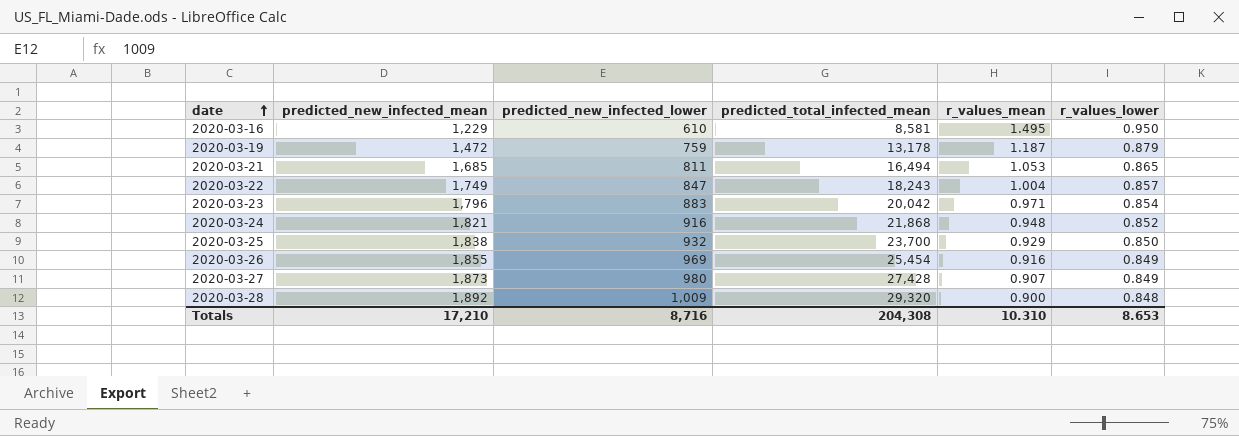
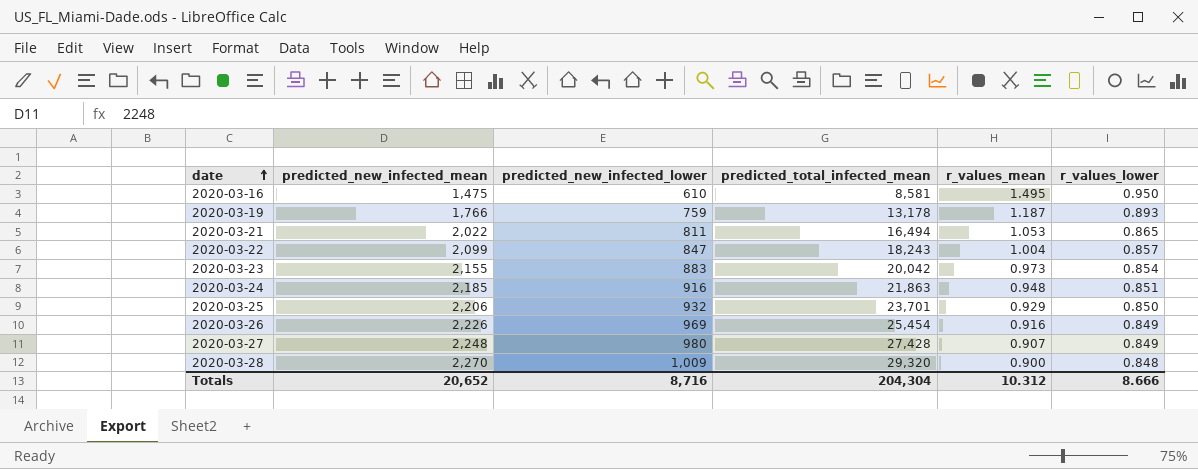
2020-03-16 | predicted_new_infected_mean: 1,229 -> 1,475
2020-03-19 | predicted_new_infected_mean: 1,472 -> 1,766
2020-03-19 | r_values_lower: 0.879 -> 0.893
2020-03-21 | predicted_new_infected_mean: 1,685 -> 2,022
2020-03-22 | predicted_new_infected_mean: 1,749 -> 2,099
2020-03-23 | predicted_new_infected_mean: 1,796 -> 2,155
2020-03-23 | r_values_mean: 0.971 -> 0.973
2020-03-24 | predicted_new_infected_mean: 1,821 -> 2,185
2020-03-24 | predicted_total_infected_mean: 21,868 -> 21,863
2020-03-24 | r_values_lower: 0.852 -> 0.851
2020-03-25 | predicted_new_infected_mean: 1,838 -> 2,206
2020-03-25 | predicted_total_infected_mean: 23,700 -> 23,701
2020-03-26 | predicted_new_infected_mean: 1,855 -> 2,226
2020-03-27 | predicted_new_infected_mean: 1,873 -> 2,248
2020-03-28 | predicted_new_infected_mean: 1,892 -> 2,270
Totals | predicted_new_infected_mean: 17,210 -> 20,652
Totals | predicted_total_infected_mean: 204,308 -> 204,304
Totals | r_values_mean: 10.310 -> 10.312
Totals | r_values_lower: 8.653 -> 8.666

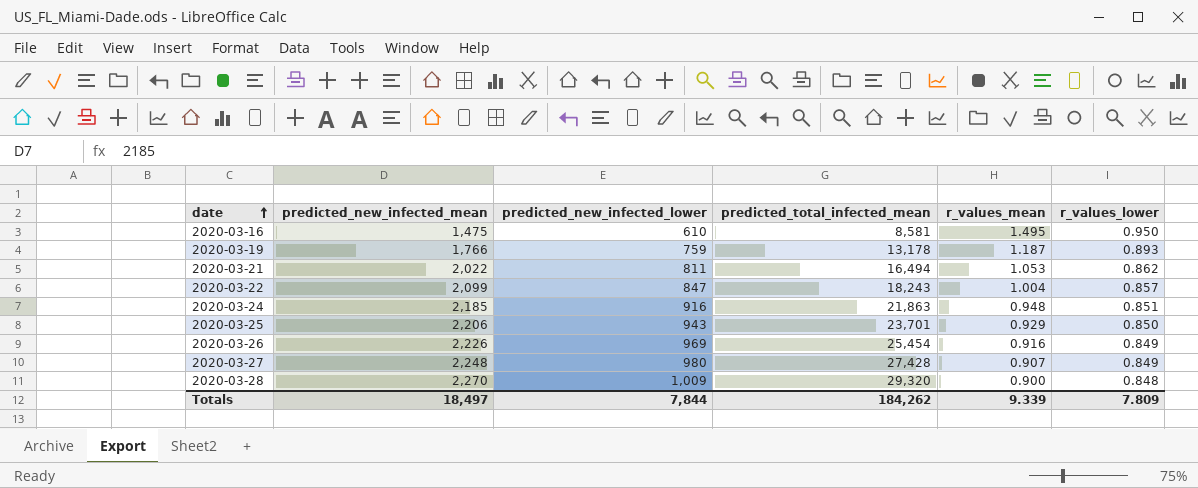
row 2020-03-23: 2,155 | 883 | 20,042 | 0.973 | 0.854 -> none
2020-03-21 | r_values_lower: 0.865 -> 0.862
2020-03-25 | predicted_new_infected_lower: 932 -> 943
Totals | predicted_new_infected_mean: 20,652 -> 18,497
Totals | predicted_new_infected_lower: 8,716 -> 7,844
Totals | predicted_total_infected_mean: 204,304 -> 184,262
Totals | r_values_mean: 10.312 -> 9.339
Totals | r_values_lower: 8.666 -> 7.809

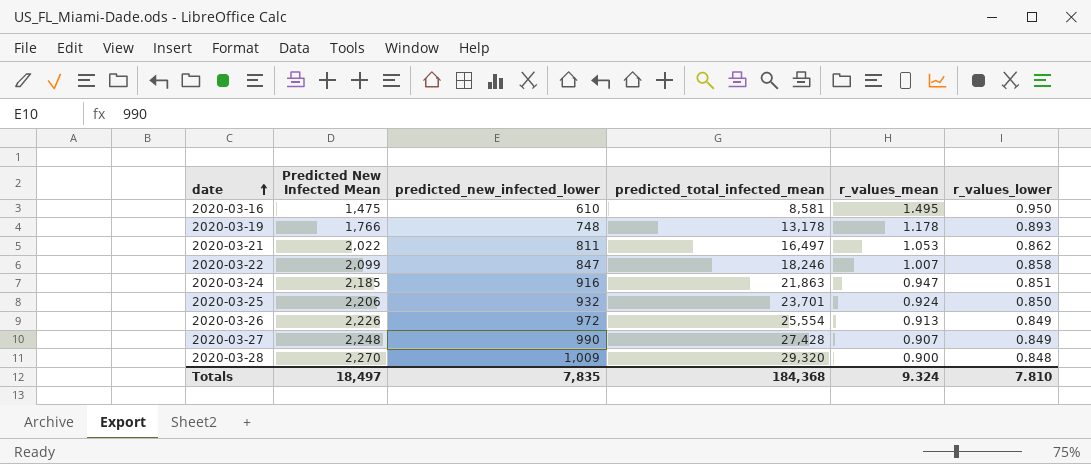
column name: predicted_new_infected_mean -> Predicted New Infected Mean
2020-03-19 | predicted_new_infected_lower: 759 -> 748
2020-03-19 | r_values_mean: 1.187 -> 1.178
2020-03-21 | predicted_total_infected_mean: 16,494 -> 16,497
2020-03-22 | predicted_total_infected_mean: 18,243 -> 18,246
2020-03-22 | r_values_mean: 1.004 -> 1.007
2020-03-22 | r_values_lower: 0.857 -> 0.858
2020-03-24 | r_values_mean: 0.948 -> 0.947
2020-03-25 | predicted_new_infected_lower: 943 -> 932
2020-03-25 | r_values_mean: 0.929 -> 0.924
2020-03-26 | predicted_new_infected_lower: 969 -> 972
2020-03-26 | predicted_total_infected_mean: 25,454 -> 25,554
2020-03-26 | r_values_mean: 0.916 -> 0.913
2020-03-27 | predicted_new_infected_lower: 980 -> 990
Totals | predicted_new_infected_lower: 7,844 -> 7,835
Totals | predicted_total_infected_mean: 184,262 -> 184,368
Totals | r_values_mean: 9.339 -> 9.324
Totals | r_values_lower: 7.809 -> 7.810

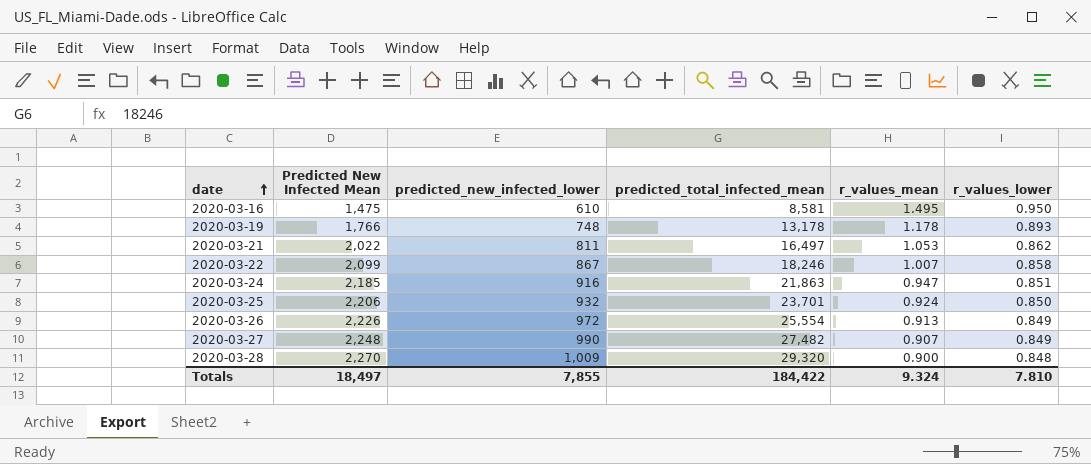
2020-03-22 | predicted_new_infected_lower: 847 -> 867
2020-03-27 | predicted_total_infected_mean: 27,428 -> 27,482
Totals | predicted_new_infected_lower: 7,835 -> 7,855
Totals | predicted_total_infected_mean: 184,368 -> 184,422

